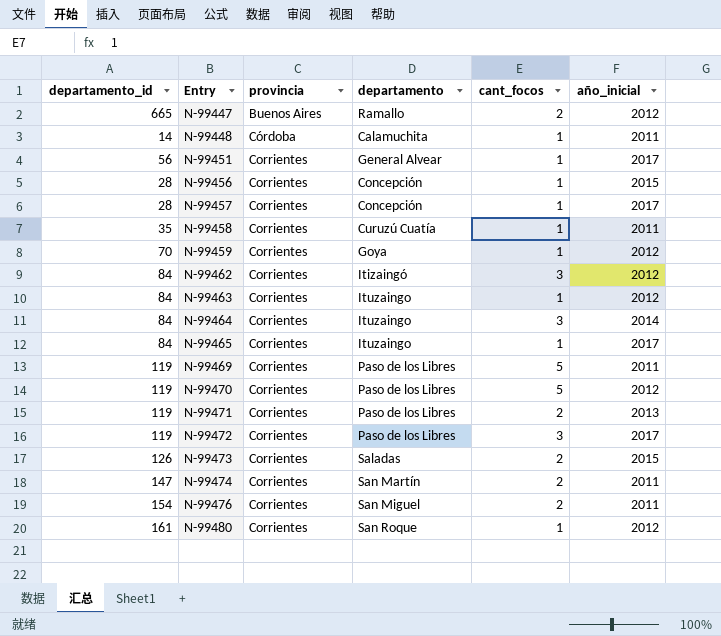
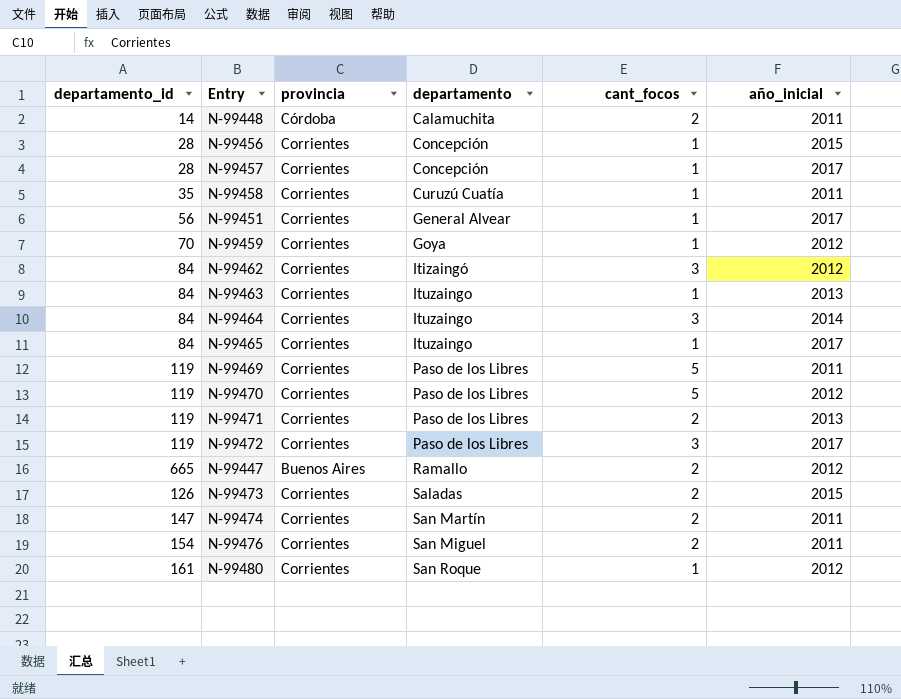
row order: Entry ascending -> departamento ascending
N-99448 | cant_focos: 1 -> 2
N-99463 | año_inicial: 2012 -> 2013

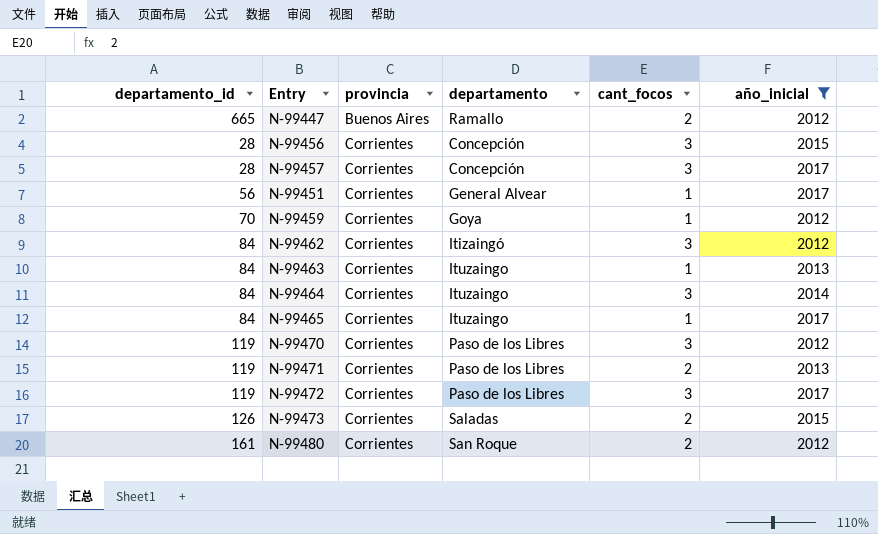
filter: none -> año_inicial != 2011
row order: departamento ascending -> provincia ascending
N-99456 | cant_focos: 1 -> 3
N-99457 | cant_focos: 1 -> 3
N-99470 | cant_focos: 5 -> 3
N-99480 | cant_focos: 1 -> 2

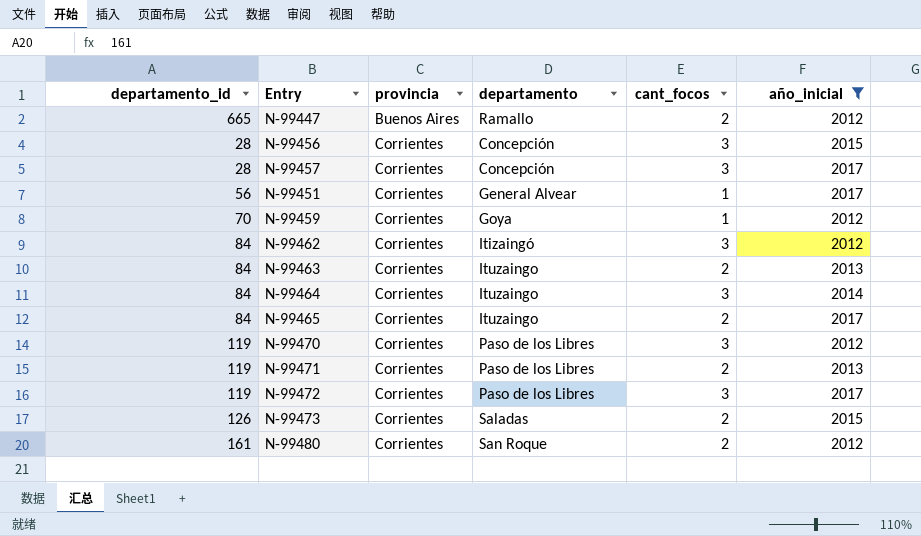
N-99463 | cant_focos: 1 -> 2
N-99465 | cant_focos: 1 -> 2

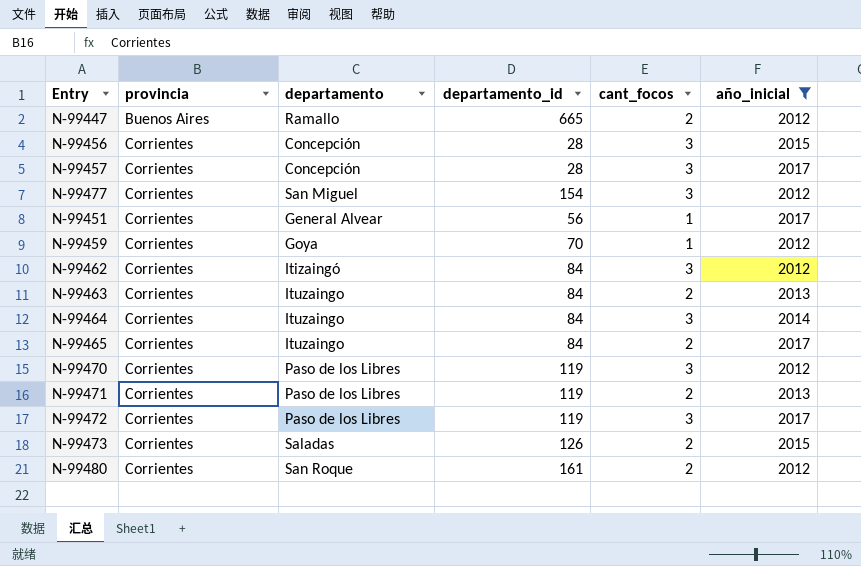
column departamento_id | position: 1 -> 4
row N-99477: none -> Corrientes | San Miguel | 154 | 3 | 2012

